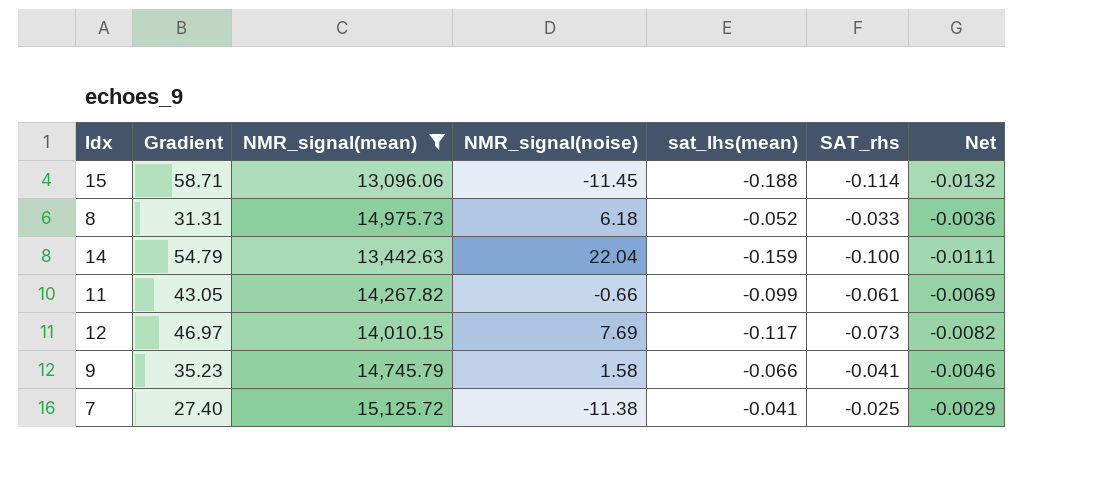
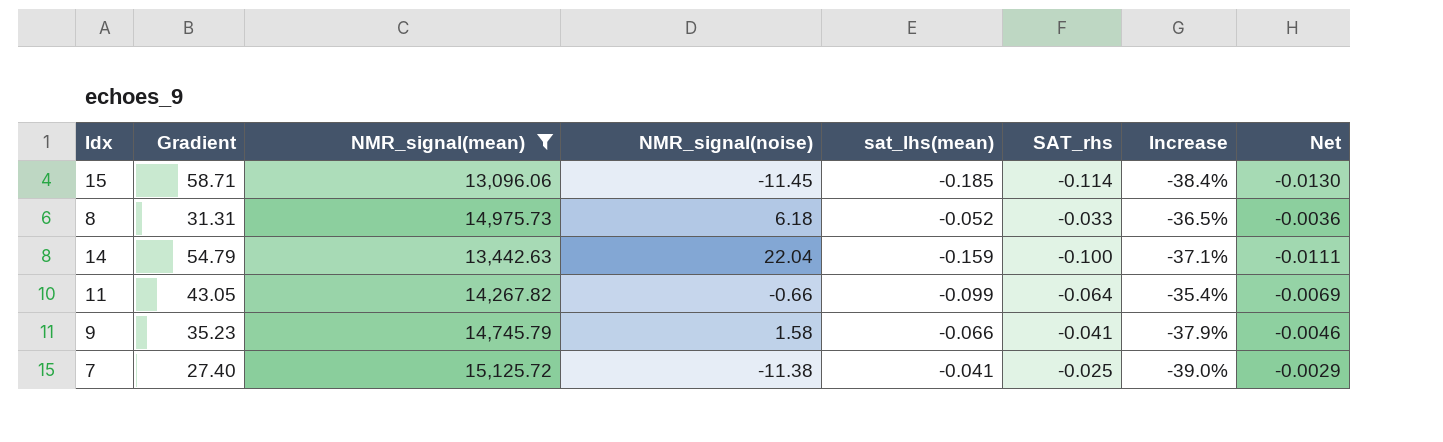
column Increase | formula: none -> ([SAT_rhs] - [sat_lhs(mean)]) / [sat_lhs(mean)]
row 12: 46.97 | 14,010.15 | 7.69 | -0.117 | -0.073 | -0.0082 -> none
15 | sat_lhs(mean): -0.188 -> -0.185
15 | Net: -0.0132 -> -0.0130
11 | SAT_rhs: -0.061 -> -0.064

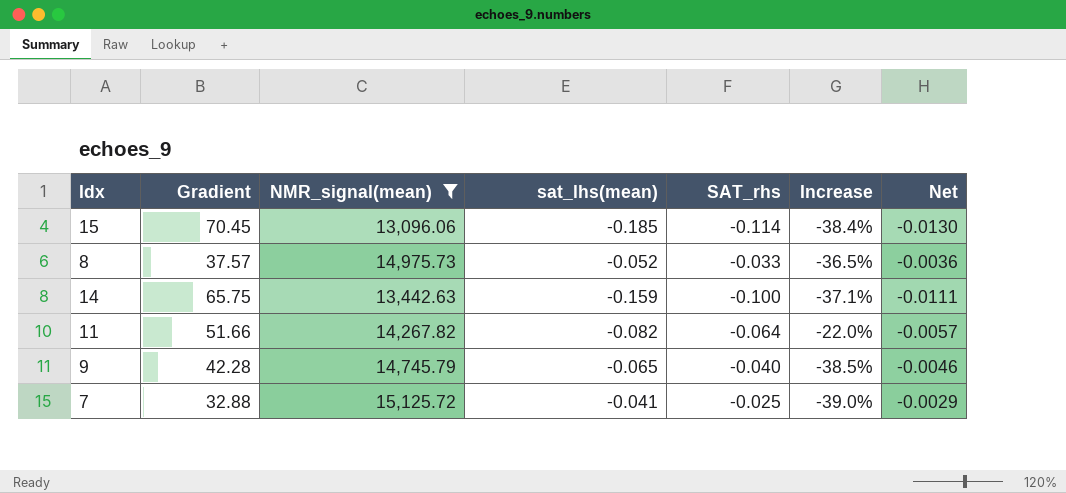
column NMR_signal(noise) | position: 4 -> none
15 | Gradient: 58.71 -> 70.45
8 | Gradient: 31.31 -> 37.57
14 | Gradient: 54.79 -> 65.75
11 | Gradient: 43.05 -> 51.66
11 | sat_lhs(mean): -0.099 -> -0.082
11 | Increase: -35.4% -> -22.0%
11 | Net: -0.0069 -> -0.0057
9 | Gradient: 35.23 -> 42.28
9 | sat_lhs(mean): -0.066 -> -0.065
9 | SAT_rhs: -0.041 -> -0.040
9 | Increase: -37.9% -> -38.5%
7 | Gradient: 27.40 -> 32.88

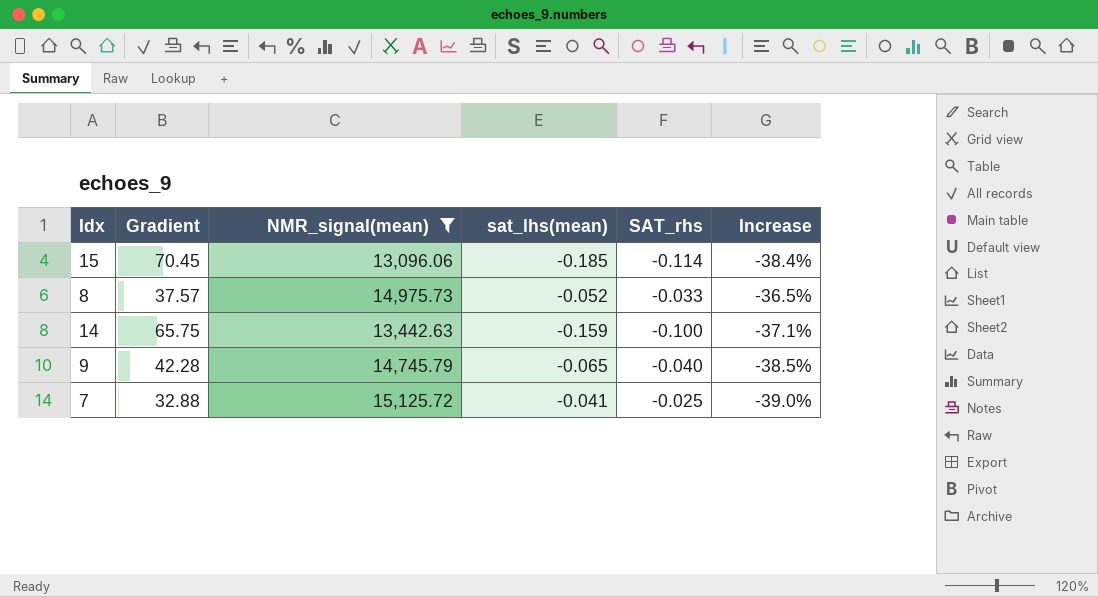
column Net | formula: [sat_lhs(mean)] * 0.07 -> none
row 11: 51.66 | 14,267.82 | -0.082 | -0.064 | -22.0% | -0.0057 -> none

